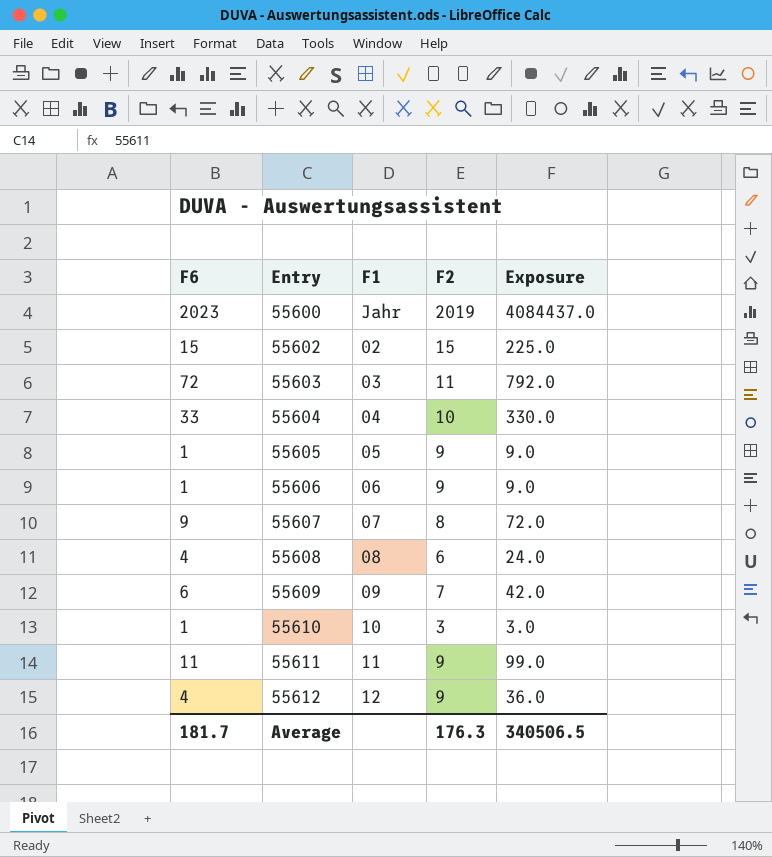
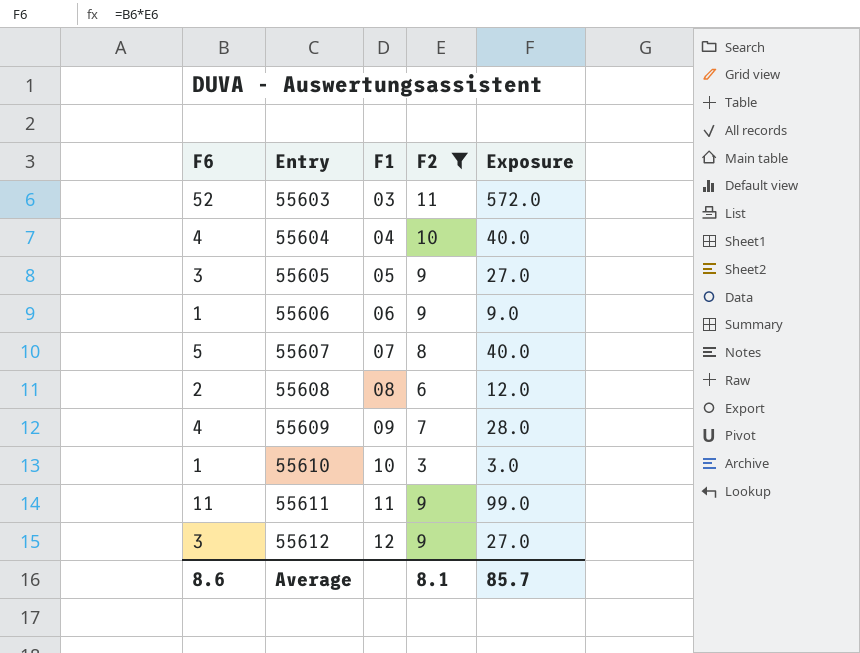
filter: none -> F2 <= 11
55603 | F6: 72 -> 52
55603 | Exposure: 792.0 -> 572.0
55604 | F6: 33 -> 4
55604 | Exposure: 330.0 -> 40.0
55605 | F6: 1 -> 3
55605 | Exposure: 9.0 -> 27.0
55607 | F6: 9 -> 5
55607 | Exposure: 72.0 -> 40.0
55608 | F6: 4 -> 2
55608 | Exposure: 24.0 -> 12.0
55609 | F6: 6 -> 4
55609 | Exposure: 42.0 -> 28.0
55612 | F6: 4 -> 3
55612 | Exposure: 36.0 -> 27.0
Average | F6: 181.7 -> 8.6
Average | F2: 176.3 -> 8.1
Average | Exposure: 340506.5 -> 85.7

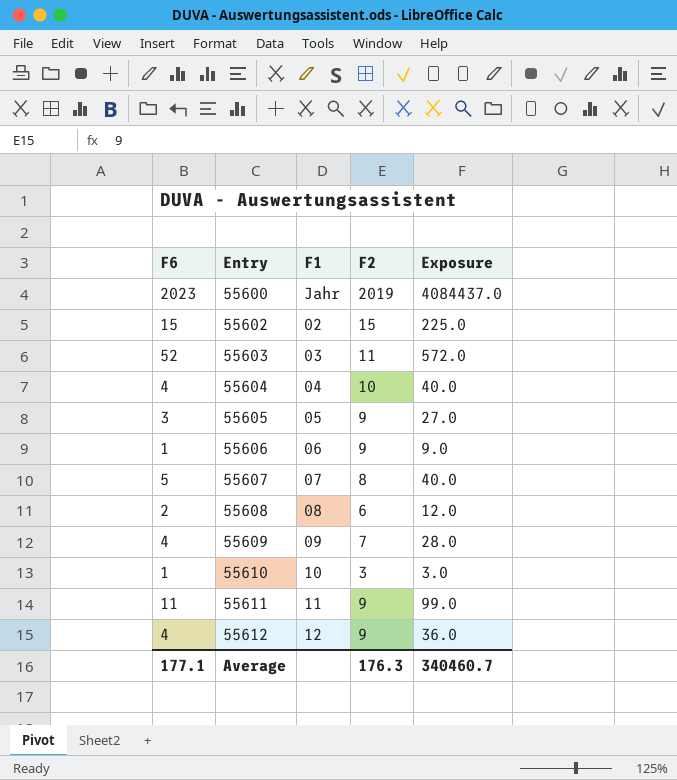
filter: F2 <= 11 -> none
55612 | F6: 3 -> 4
55612 | Exposure: 27.0 -> 36.0
Average | F6: 8.6 -> 177.1
Average | F2: 8.1 -> 176.3
Average | Exposure: 85.7 -> 340460.7

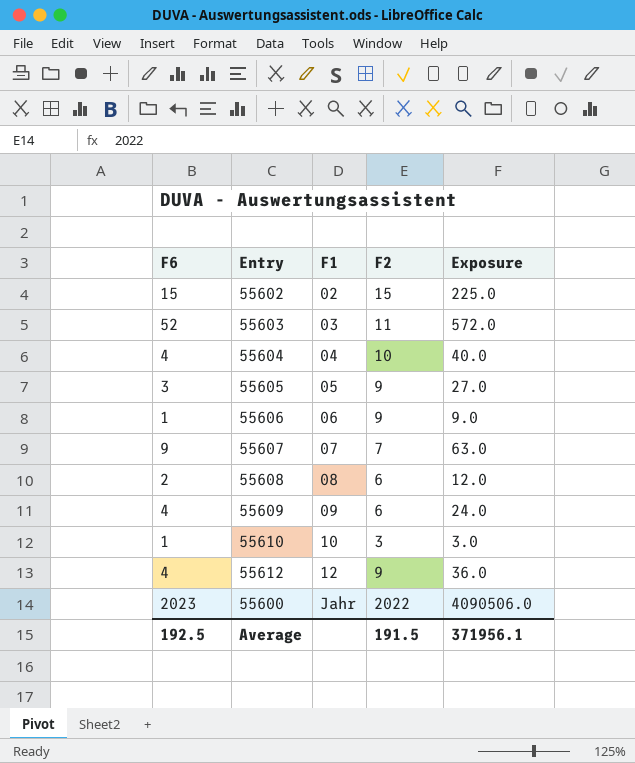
row order: Entry ascending -> F1 ascending
row 55611: 11 | 11 | 9 | 99.0 -> none
55607 | F6: 5 -> 9
55607 | F2: 8 -> 7
55607 | Exposure: 40.0 -> 63.0
55609 | F2: 7 -> 6
55609 | Exposure: 28.0 -> 24.0
55600 | F2: 2019 -> 2022
55600 | Exposure: 4084437.0 -> 4090506.0
Average | F6: 177.1 -> 192.5
Average | F2: 176.3 -> 191.5
Average | Exposure: 340460.7 -> 371956.1

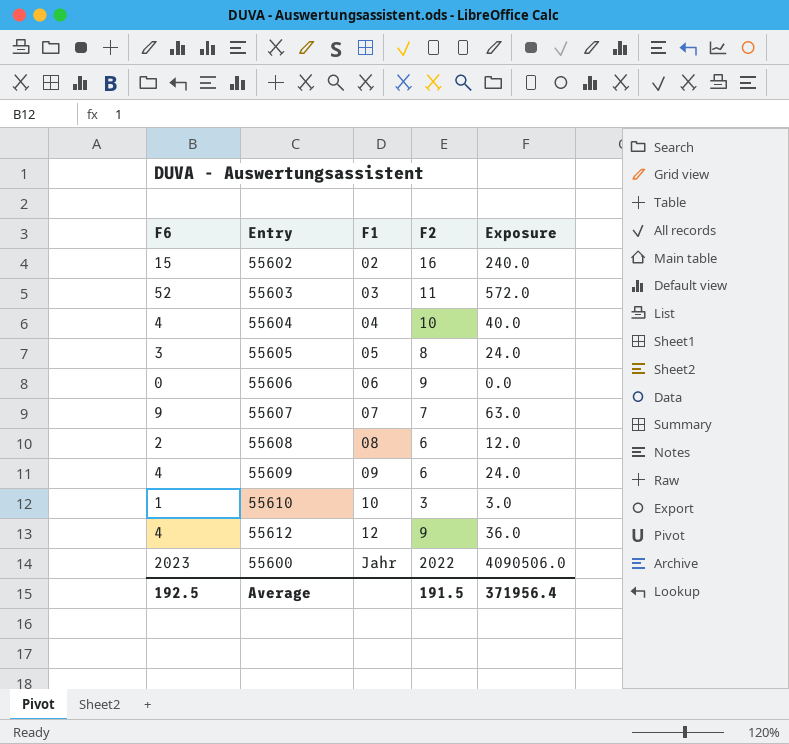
55602 | F2: 15 -> 16
55602 | Exposure: 225.0 -> 240.0
55605 | F2: 9 -> 8
55605 | Exposure: 27.0 -> 24.0
55606 | F6: 1 -> 0
55606 | Exposure: 9.0 -> 0.0
Average | Exposure: 371956.1 -> 371956.4

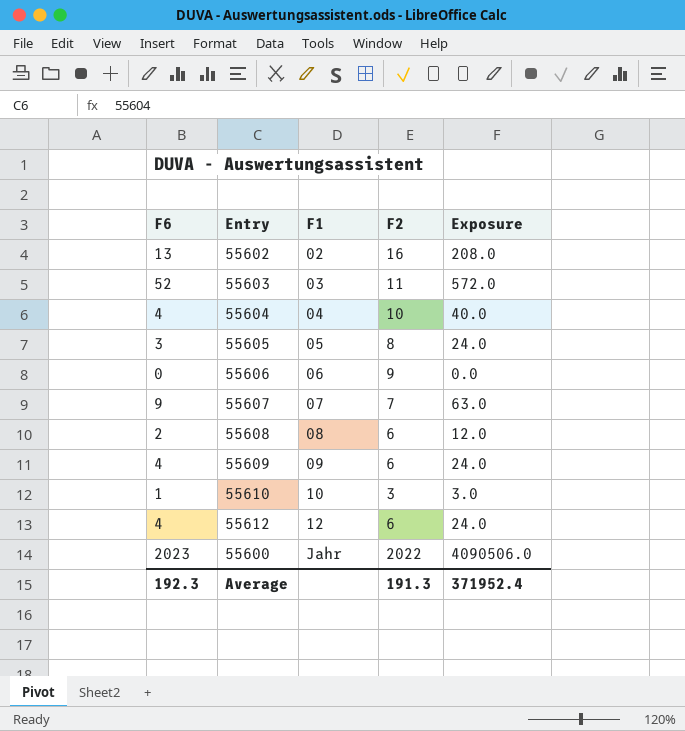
55602 | F6: 15 -> 13
55602 | Exposure: 240.0 -> 208.0
55612 | F2: 9 -> 6
55612 | Exposure: 36.0 -> 24.0
Average | F6: 192.5 -> 192.3
Average | F2: 191.5 -> 191.3
Average | Exposure: 371956.4 -> 371952.4

